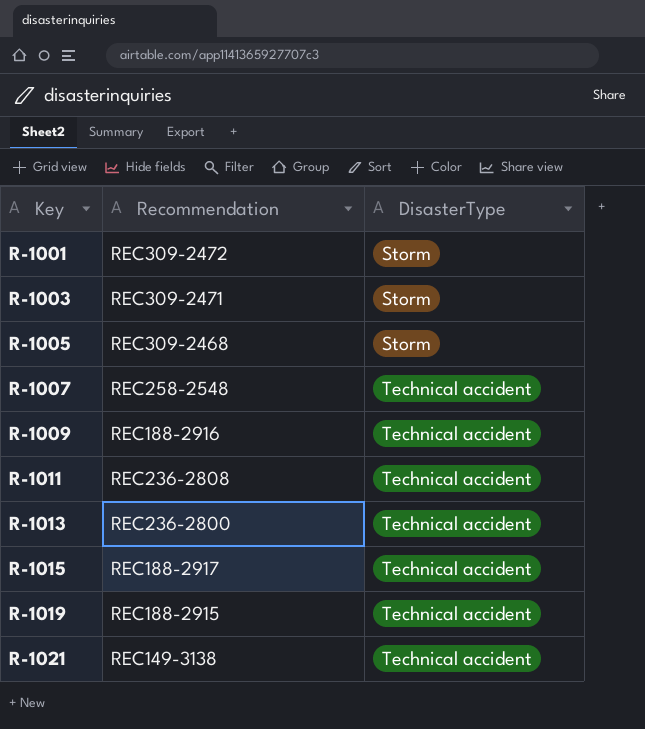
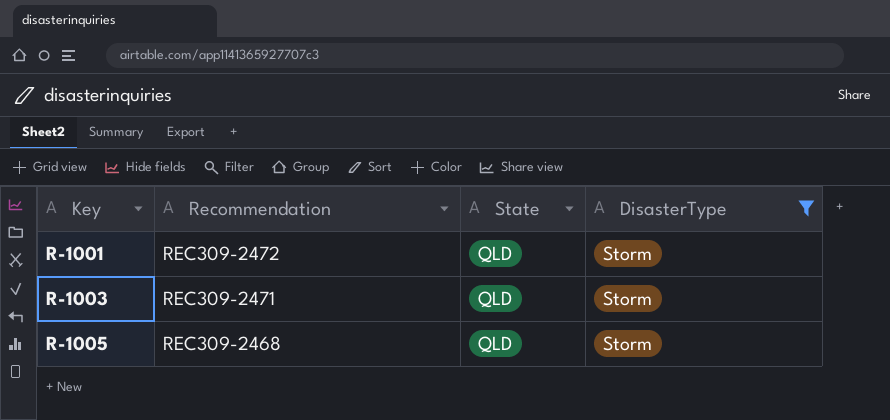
filter: none -> DisasterType = Storm
column State | position: none -> 3

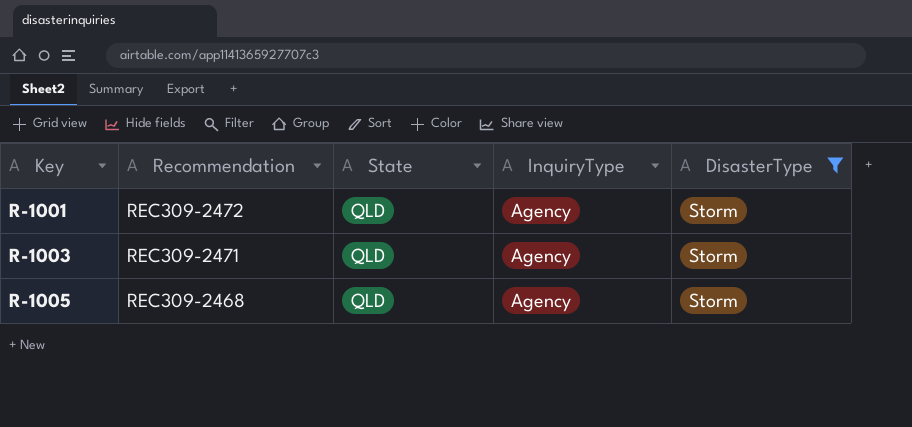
column InquiryType | position: none -> 4

